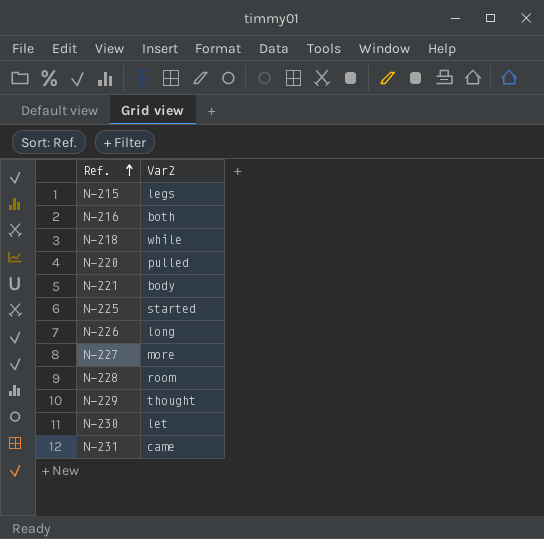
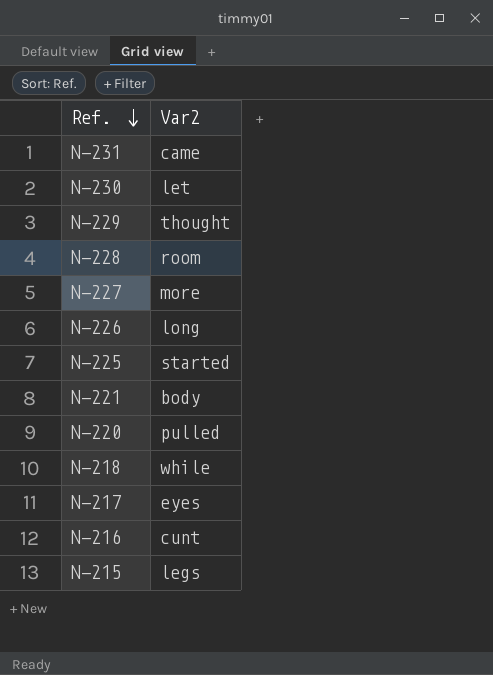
row order: Ref. ascending -> Ref. descending
row N-217: none -> eyes
N-216 | Var2: both -> cunt

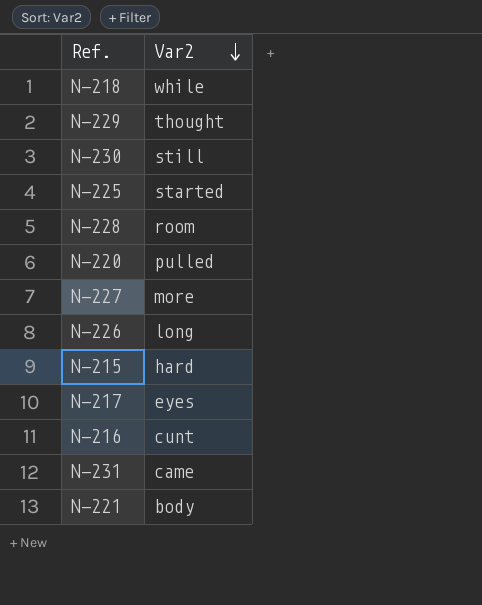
row order: Ref. descending -> Var2 descending
N-230 | Var2: let -> still
N-215 | Var2: legs -> hard

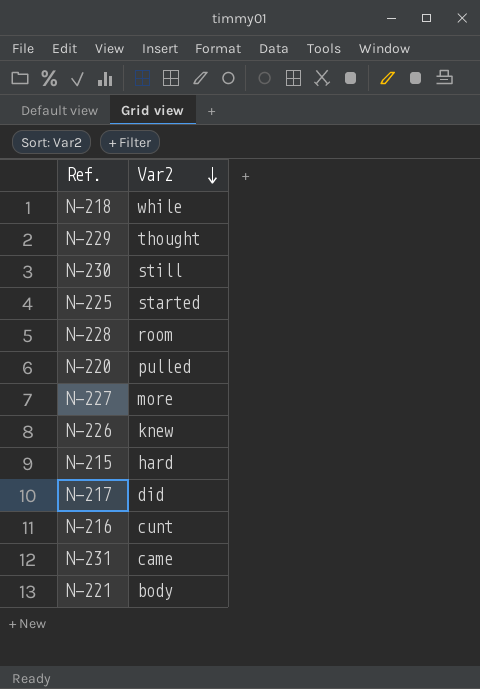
N-226 | Var2: long -> knew
N-217 | Var2: eyes -> did

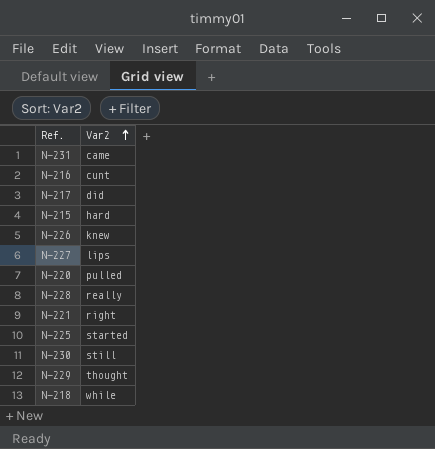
row order: Var2 descending -> Var2 ascending
N-227 | Var2: more -> lips
N-228 | Var2: room -> really
N-221 | Var2: body -> right

